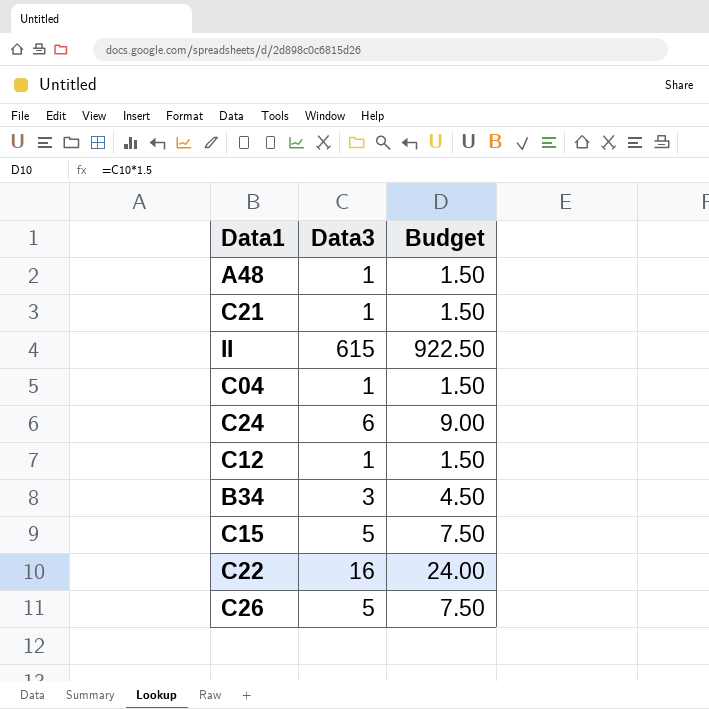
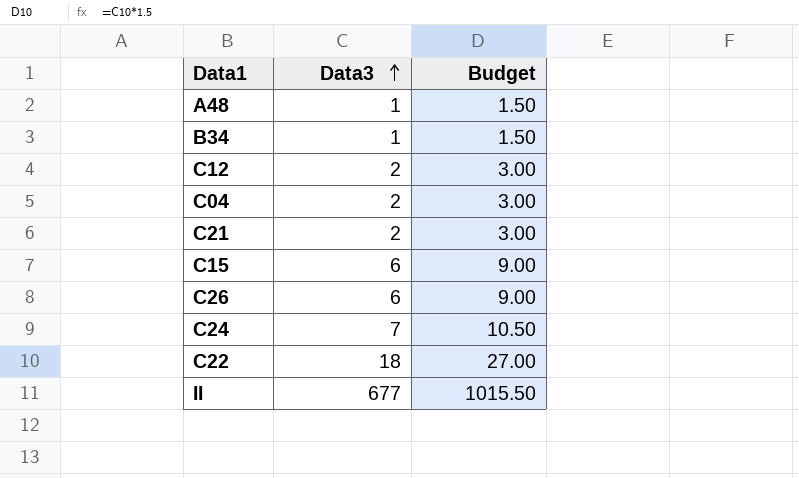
row order: none -> Data3 ascending
B34 | Data3: 3 -> 1
B34 | Budget: 4.50 -> 1.50
C12 | Data3: 1 -> 2
C12 | Budget: 1.50 -> 3.00
C04 | Data3: 1 -> 2
C04 | Budget: 1.50 -> 3.00
C21 | Data3: 1 -> 2
C21 | Budget: 1.50 -> 3.00
C15 | Data3: 5 -> 6
C15 | Budget: 7.50 -> 9.00
C26 | Data3: 5 -> 6
C26 | Budget: 7.50 -> 9.00
C24 | Data3: 6 -> 7
C24 | Budget: 9.00 -> 10.50
C22 | Data3: 16 -> 18
C22 | Budget: 24.00 -> 27.00
II | Data3: 615 -> 677
II | Budget: 922.50 -> 1015.50

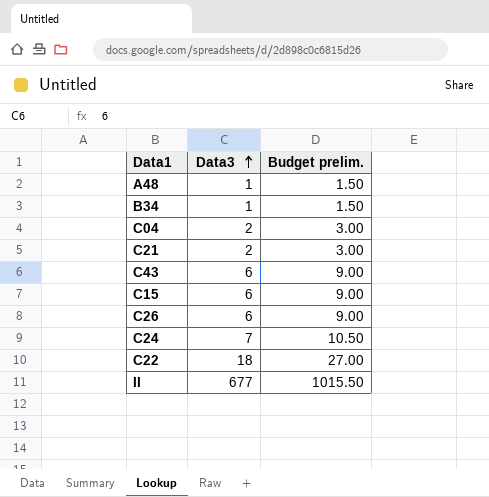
column name: Budget -> Budget prelim.
row C12: 2 | 3.00 -> none
row C43: none -> 6 | 9.00

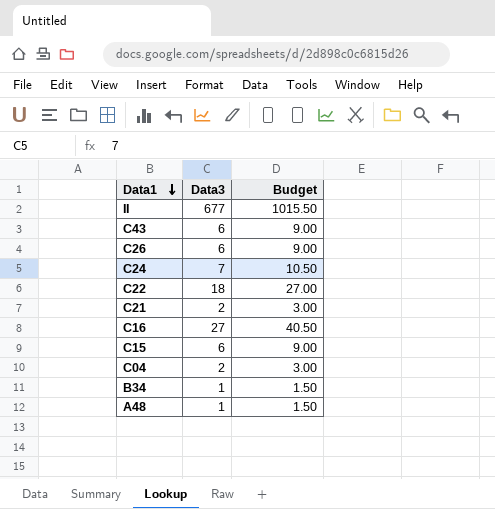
row order: Data3 ascending -> Data1 descending
column name: Budget prelim. -> Budget
row C16: none -> 27 | 40.50

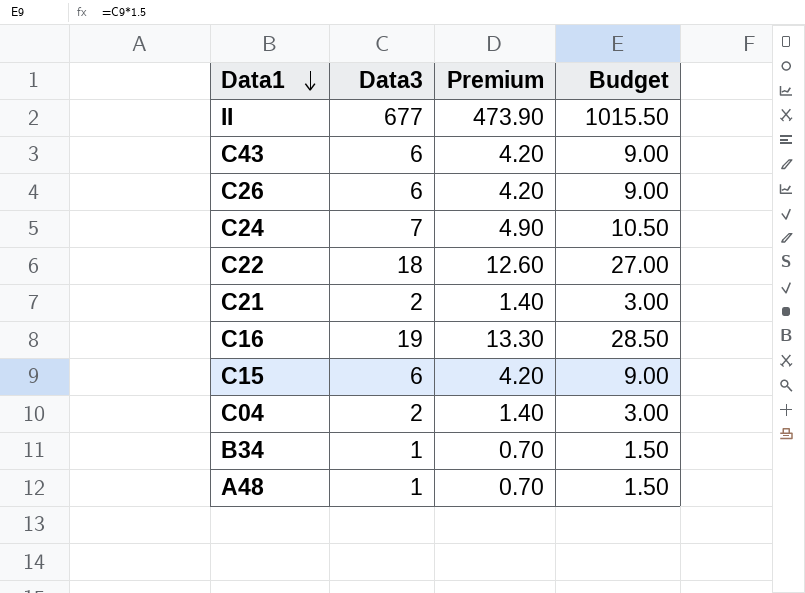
column Premium | formula: none -> [Data3] * 0.7
C16 | Data3: 27 -> 19
C16 | Budget: 40.50 -> 28.50

